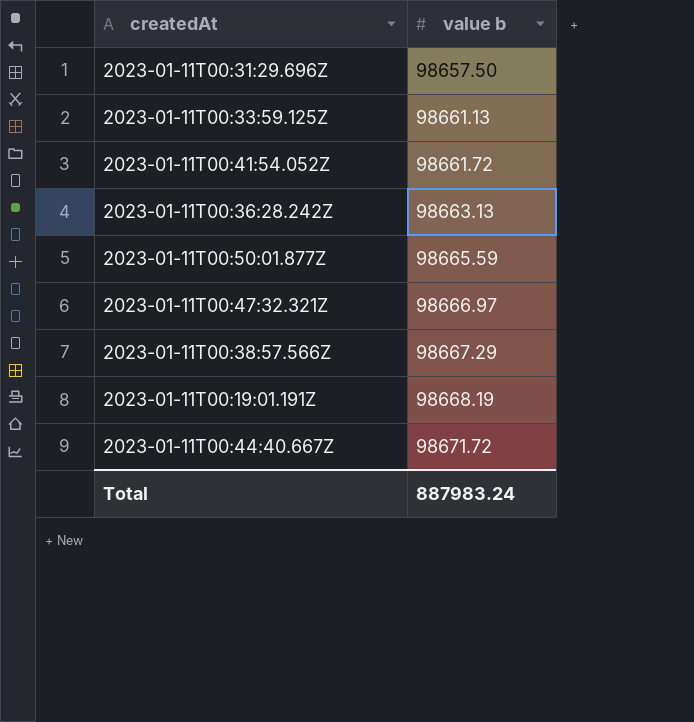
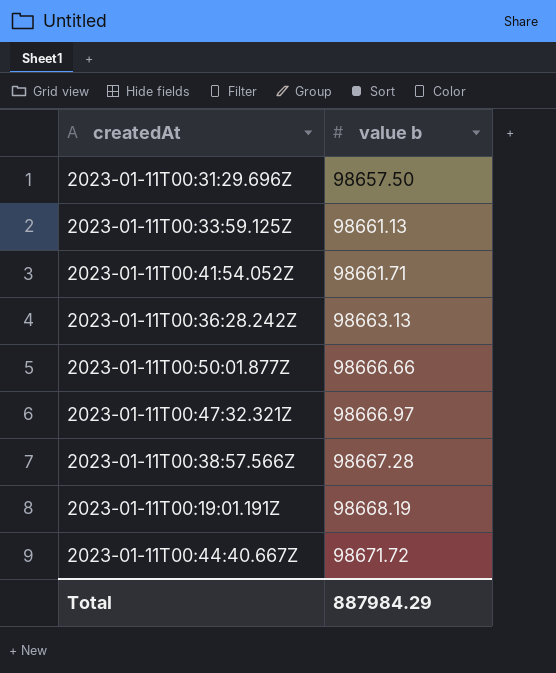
2023-01-11T00:41:54.052Z | value b: 98661.72 -> 98661.71
2023-01-11T00:50:01.877Z | value b: 98665.59 -> 98666.66
2023-01-11T00:38:57.566Z | value b: 98667.29 -> 98667.28
Total | value b: 887983.24 -> 887984.29

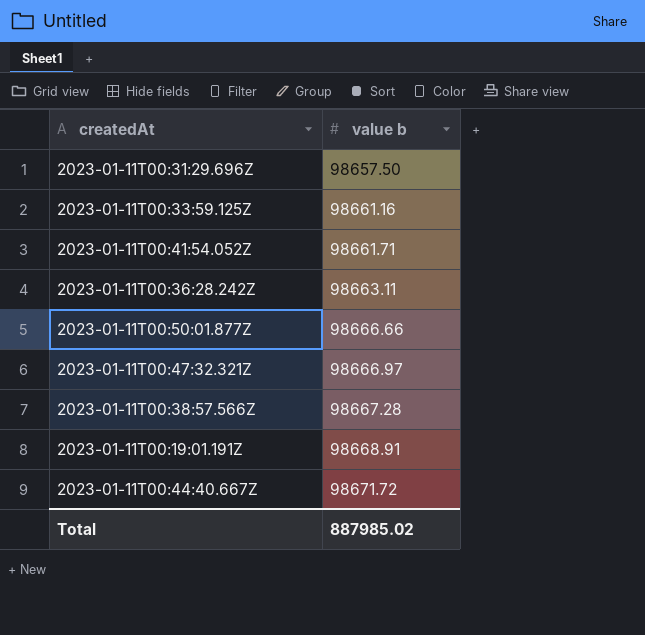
2023-01-11T00:33:59.125Z | value b: 98661.13 -> 98661.16
2023-01-11T00:36:28.242Z | value b: 98663.13 -> 98663.11
2023-01-11T00:19:01.191Z | value b: 98668.19 -> 98668.91
Total | value b: 887984.29 -> 887985.02

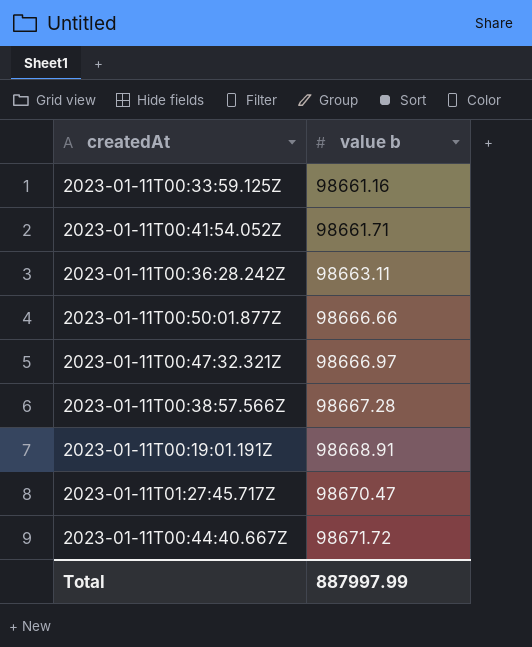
row 2023-01-11T00:31:29.696Z: 98657.50 -> none
row 2023-01-11T01:27:45.717Z: none -> 98670.47
Total | value b: 887985.02 -> 887997.99

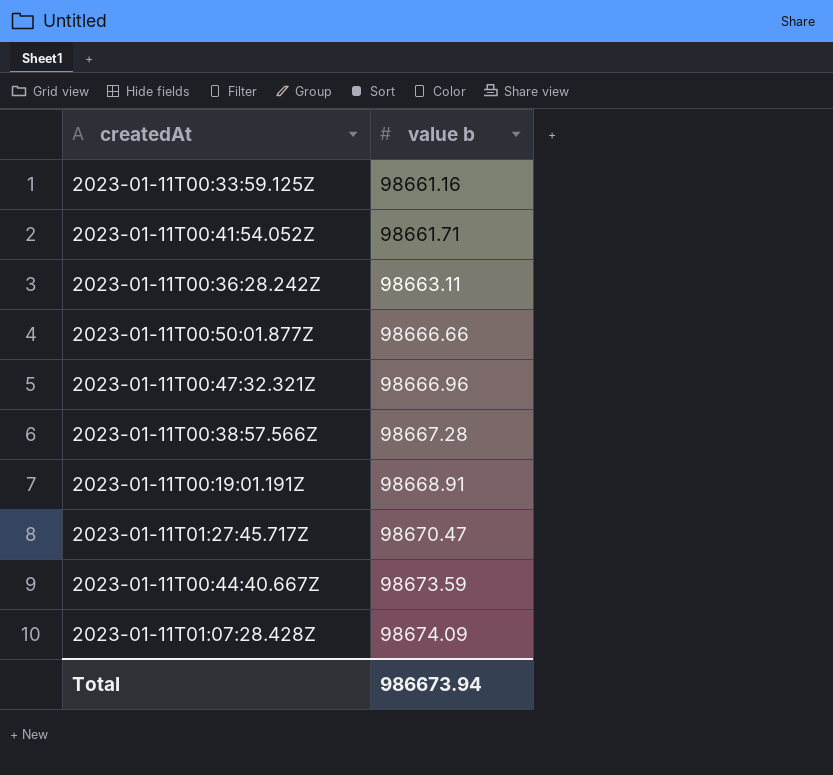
2023-01-11T00:47:32.321Z | value b: 98666.97 -> 98666.96
2023-01-11T00:44:40.667Z | value b: 98671.72 -> 98673.59
row 2023-01-11T01:07:28.428Z: none -> 98674.09
Total | value b: 887997.99 -> 986673.94

